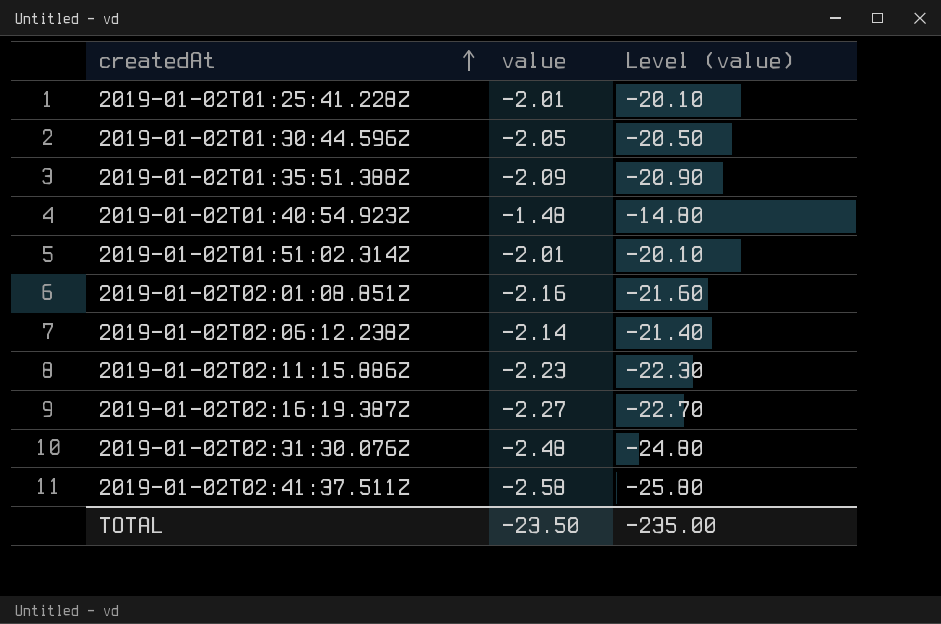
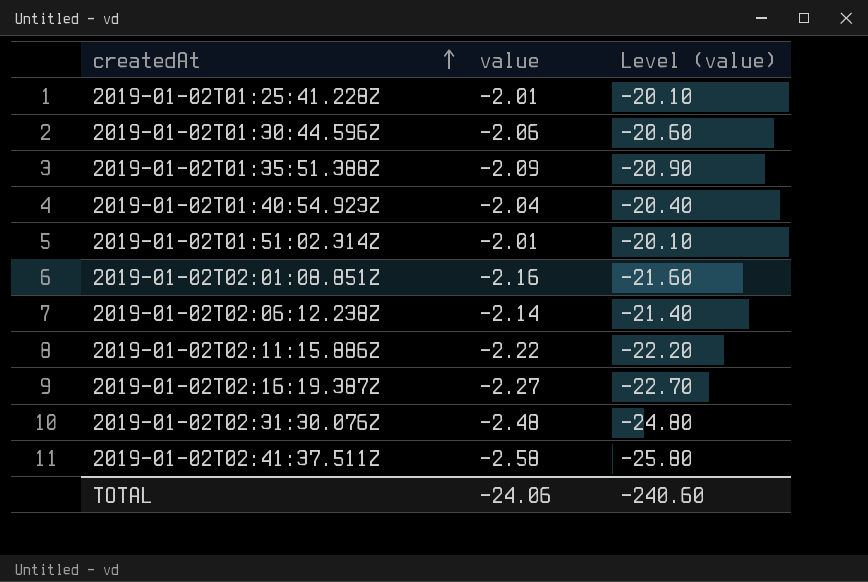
2019-01-02T01:30:44.596Z | value: -2.05 -> -2.06
2019-01-02T01:30:44.596Z | Level (value): -20.50 -> -20.60
2019-01-02T01:40:54.923Z | value: -1.48 -> -2.04
2019-01-02T01:40:54.923Z | Level (value): -14.80 -> -20.40
2019-01-02T02:11:15.886Z | value: -2.23 -> -2.22
2019-01-02T02:11:15.886Z | Level (value): -22.30 -> -22.20
TOTAL | value: -23.50 -> -24.06
TOTAL | Level (value): -235.00 -> -240.60

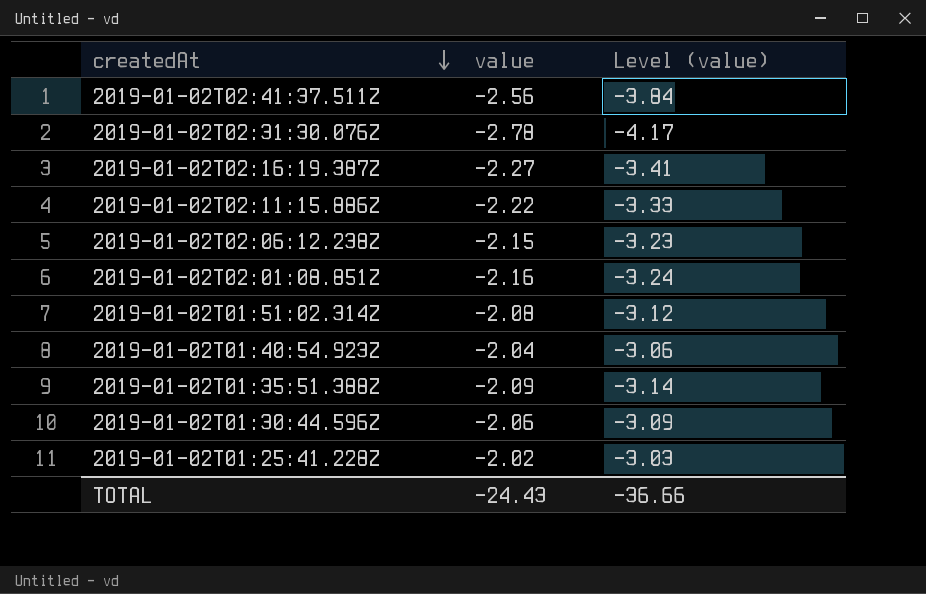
row order: createdAt ascending -> createdAt descending
column Level (value) | formula: [value] * 10 -> [value] * 1.5
2019-01-02T02:41:37.511Z | value: -2.58 -> -2.56
2019-01-02T02:31:30.076Z | value: -2.48 -> -2.78
2019-01-02T02:06:12.238Z | value: -2.14 -> -2.15
2019-01-02T01:51:02.314Z | value: -2.01 -> -2.08
2019-01-02T01:25:41.228Z | value: -2.01 -> -2.02
TOTAL | value: -24.06 -> -24.43
TOTAL | Level (value): -240.60 -> -36.66

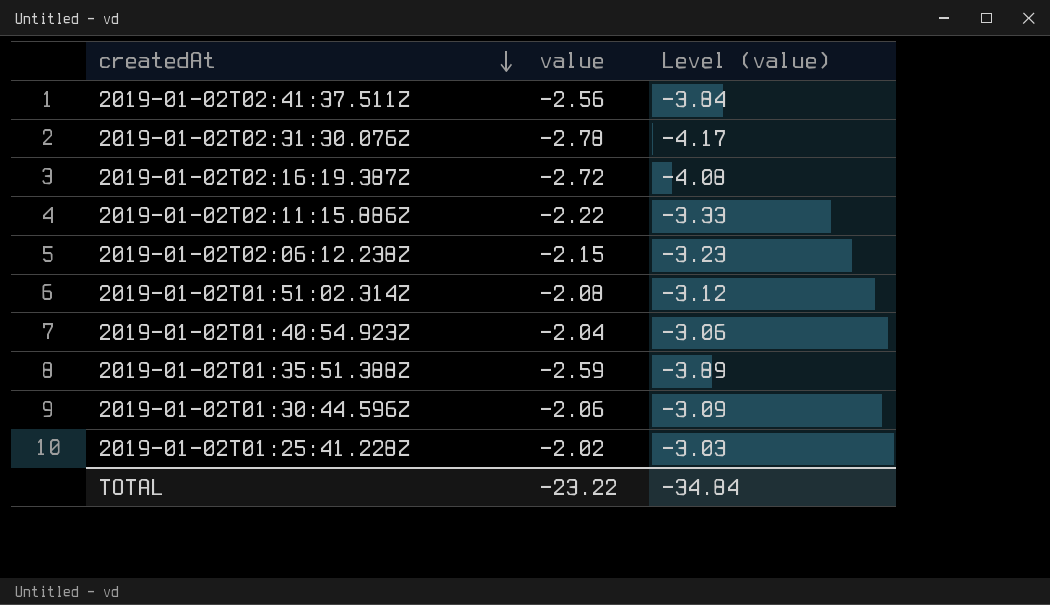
row 2019-01-02T02:01:08.851Z: -2.16 | -3.24 -> none
2019-01-02T02:16:19.387Z | value: -2.27 -> -2.72
2019-01-02T02:16:19.387Z | Level (value): -3.41 -> -4.08
2019-01-02T01:35:51.388Z | value: -2.09 -> -2.59
2019-01-02T01:35:51.388Z | Level (value): -3.14 -> -3.89
TOTAL | value: -24.43 -> -23.22
TOTAL | Level (value): -36.66 -> -34.84

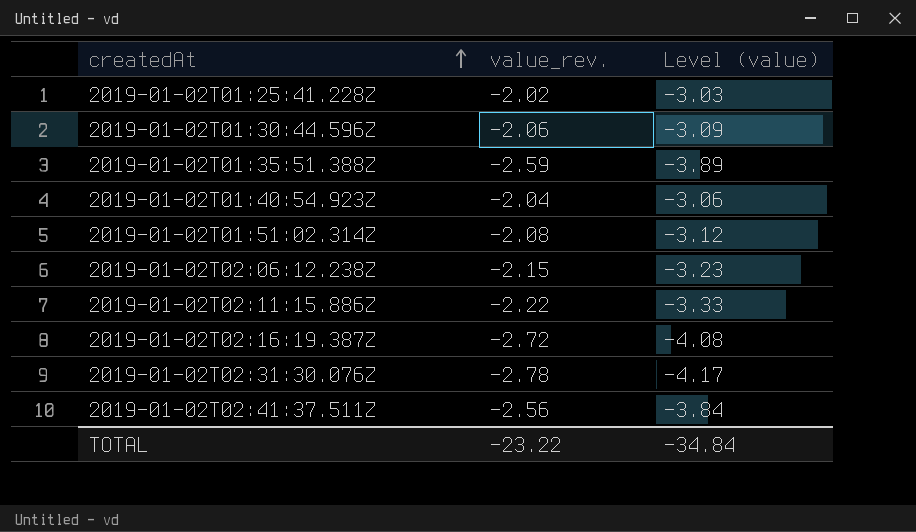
row order: createdAt descending -> createdAt ascending
column name: value -> value_rev.

